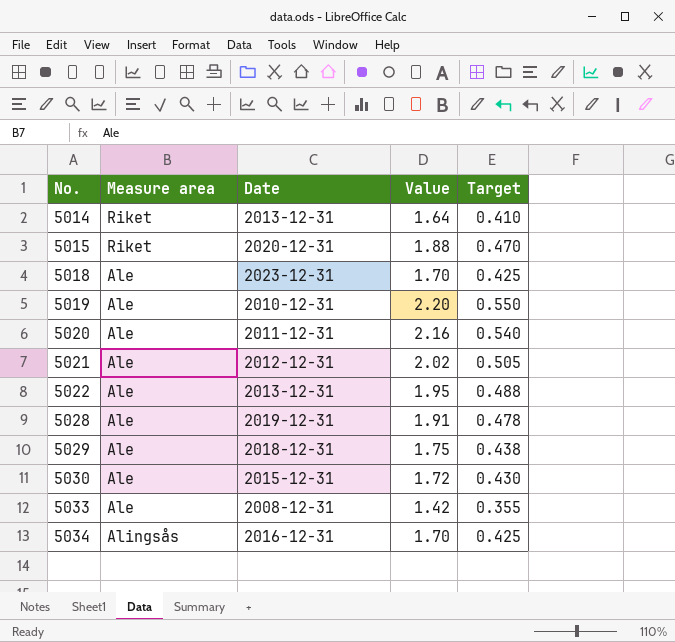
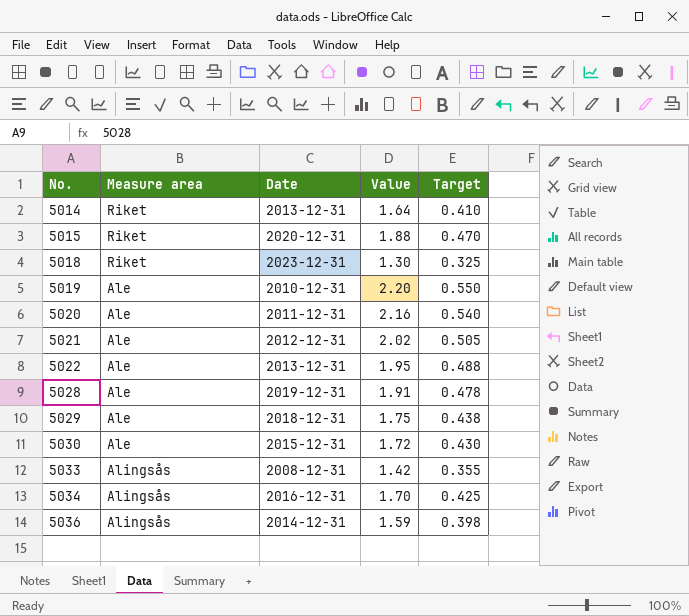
5018 | Measure area: Ale -> Riket
5018 | Value: 1.70 -> 1.30
5018 | Target: 0.425 -> 0.325
5033 | Measure area: Ale -> Alingsås
row 5036: none -> Alingsås | 2014-12-31 | 1.59 | 0.398

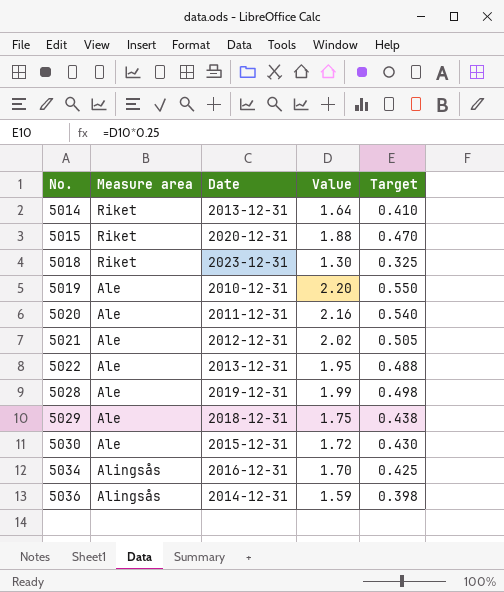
row 5033: Alingsås | 2008-12-31 | 1.42 | 0.355 -> none
5028 | Value: 1.91 -> 1.99
5028 | Target: 0.478 -> 0.498

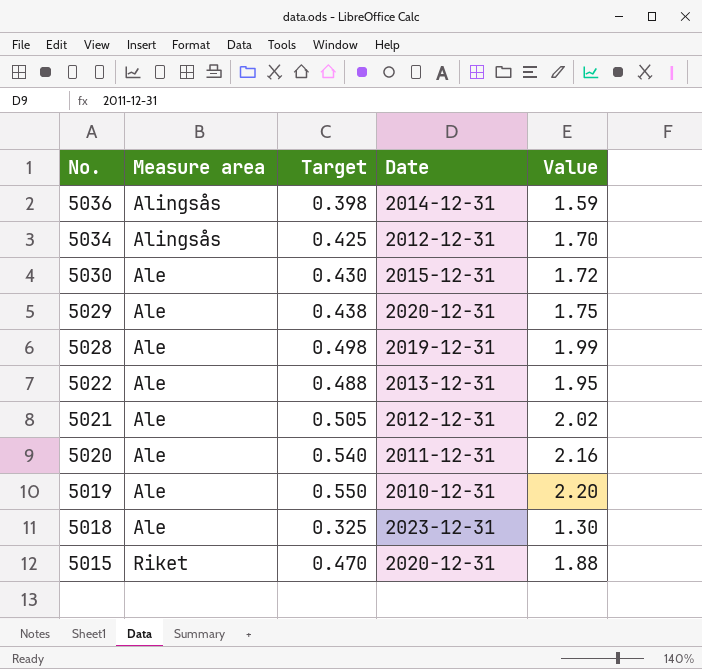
row order: No. ascending -> No. descending
column Target | position: 5 -> 3
row 5014: Riket | 2013-12-31 | 1.64 | 0.410 -> none
5034 | Date: 2016-12-31 -> 2012-12-31
5029 | Date: 2018-12-31 -> 2020-12-31
5018 | Measure area: Riket -> Ale

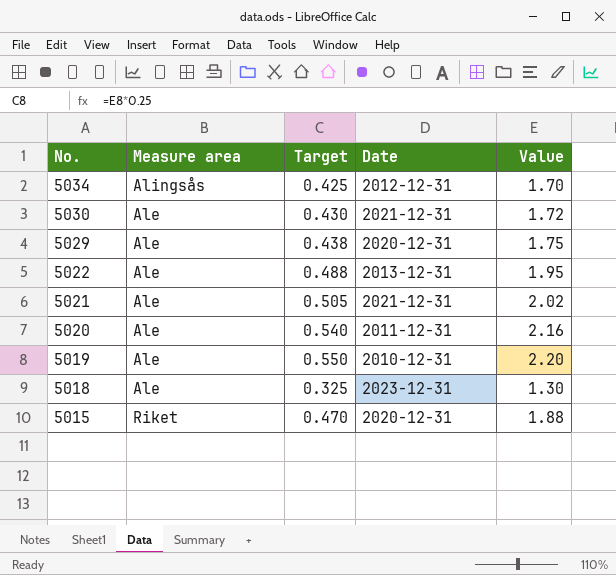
row 5036: Alingsås | 0.398 | 2014-12-31 | 1.59 -> none
row 5028: Ale | 0.498 | 2019-12-31 | 1.99 -> none
5030 | Date: 2015-12-31 -> 2021-12-31
5021 | Date: 2012-12-31 -> 2021-12-31

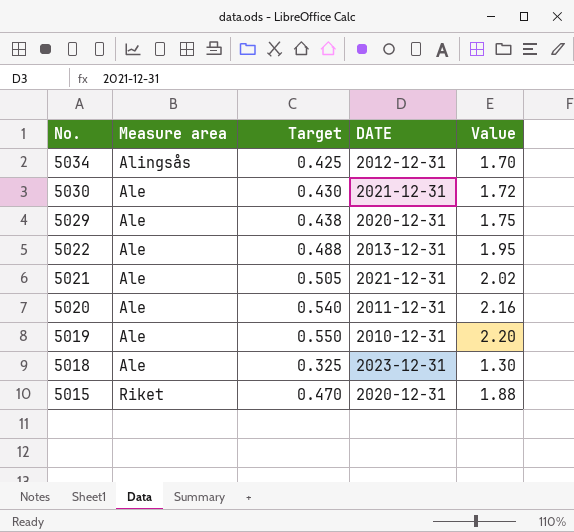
column name: Date -> DATE

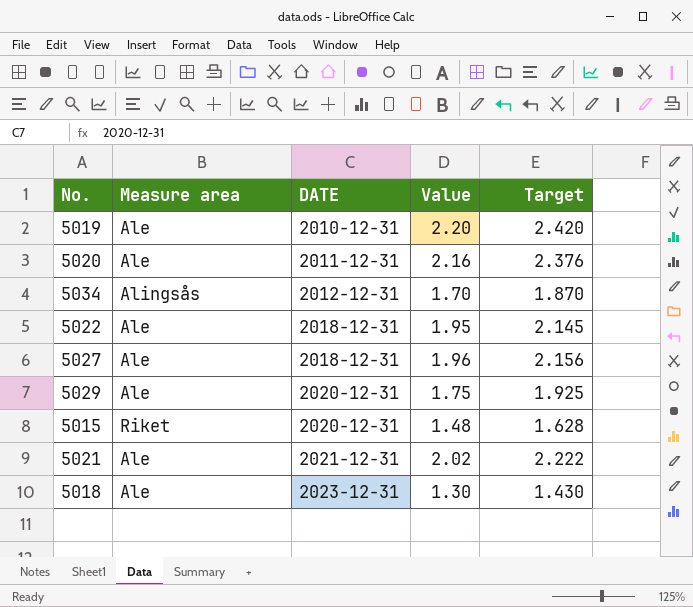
row order: No. descending -> DATE ascending
column Target | formula: [Value] * 0.25 -> [Value] * 1.1
column Target | position: 3 -> 5
row 5030: Ale | 0.430 | 2021-12-31 | 1.72 -> none
5022 | DATE: 2013-12-31 -> 2018-12-31
row 5027: none -> Ale | 2018-12-31 | 1.96 | 2.156
5015 | Value: 1.88 -> 1.48

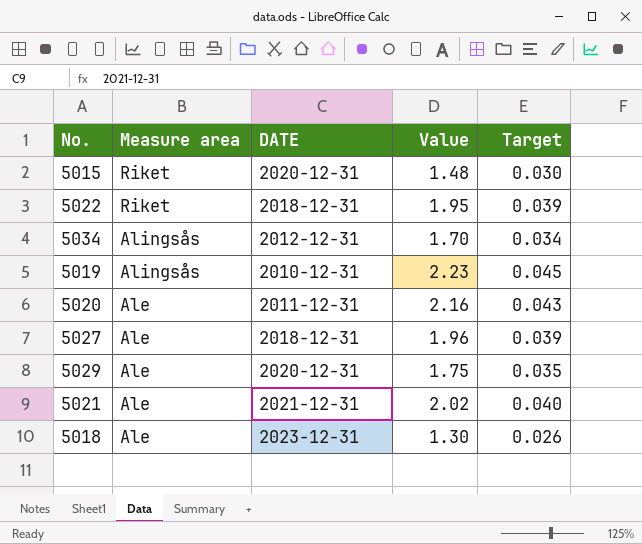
row order: DATE ascending -> Measure area descending
column Target | formula: [Value] * 1.1 -> [Value] * 0.02
5022 | Measure area: Ale -> Riket
5019 | Measure area: Ale -> Alingsås
5019 | Value: 2.20 -> 2.23

